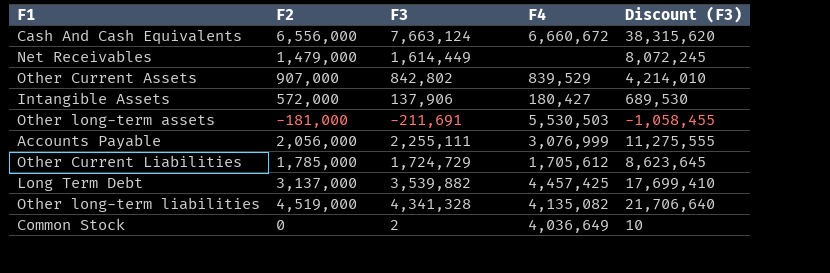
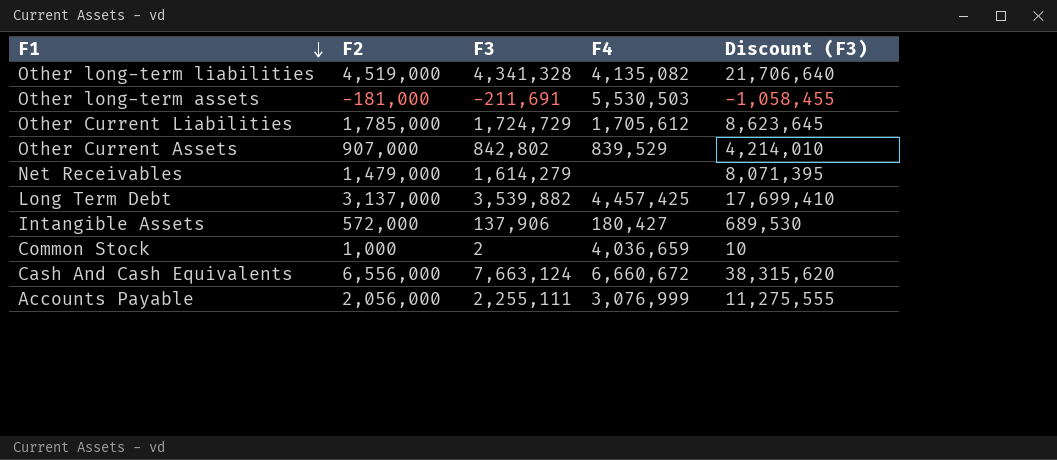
row order: none -> F1 descending
Net Receivables | F3: 1,614,449 -> 1,614,279
Net Receivables | Discount (F3): 8,072,245 -> 8,071,395
Common Stock | F2: 0 -> 1,000
Common Stock | F4: 4,036,649 -> 4,036,659

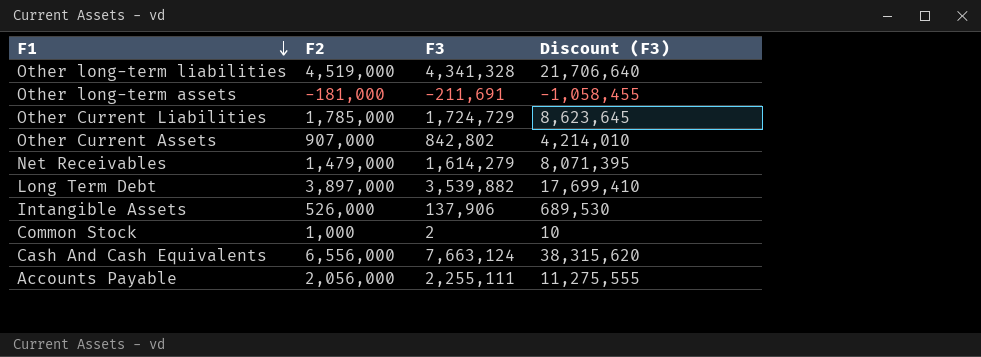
column F4 | position: 4 -> none
Long Term Debt | F2: 3,137,000 -> 3,897,000
Intangible Assets | F2: 572,000 -> 526,000

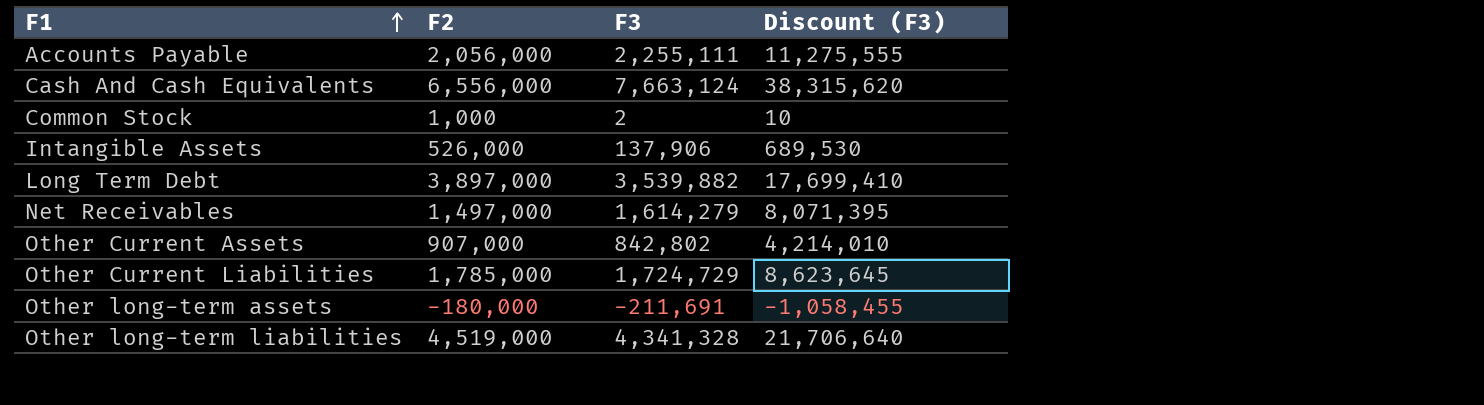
row order: F1 descending -> F1 ascending
Net Receivables | F2: 1,479,000 -> 1,497,000
Other long-term assets | F2: -181,000 -> -180,000

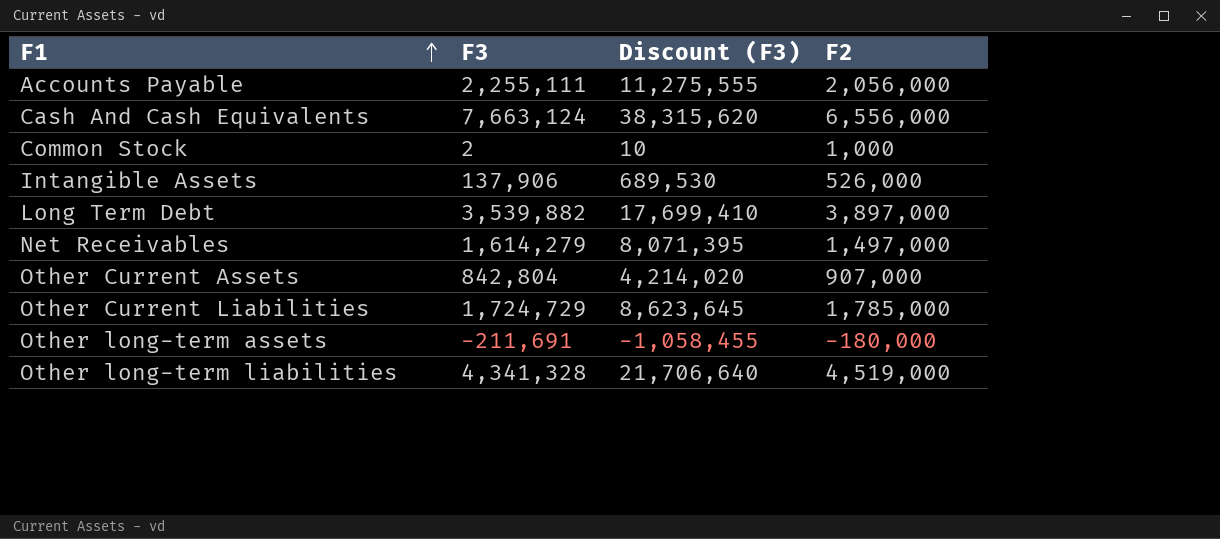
column F2 | position: 2 -> 4
Other Current Assets | F3: 842,802 -> 842,804
Other Current Assets | Discount (F3): 4,214,010 -> 4,214,020

